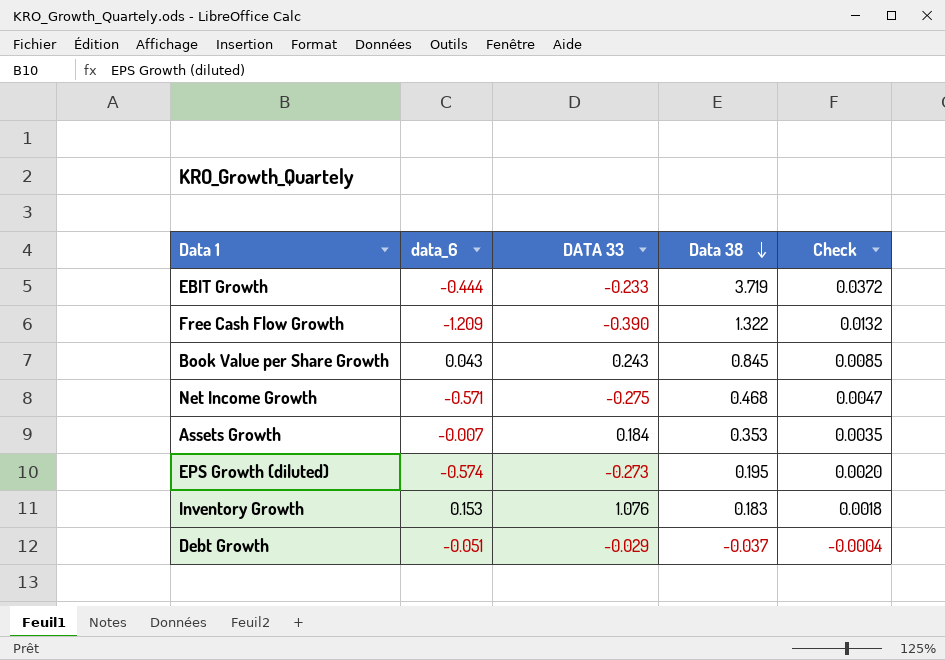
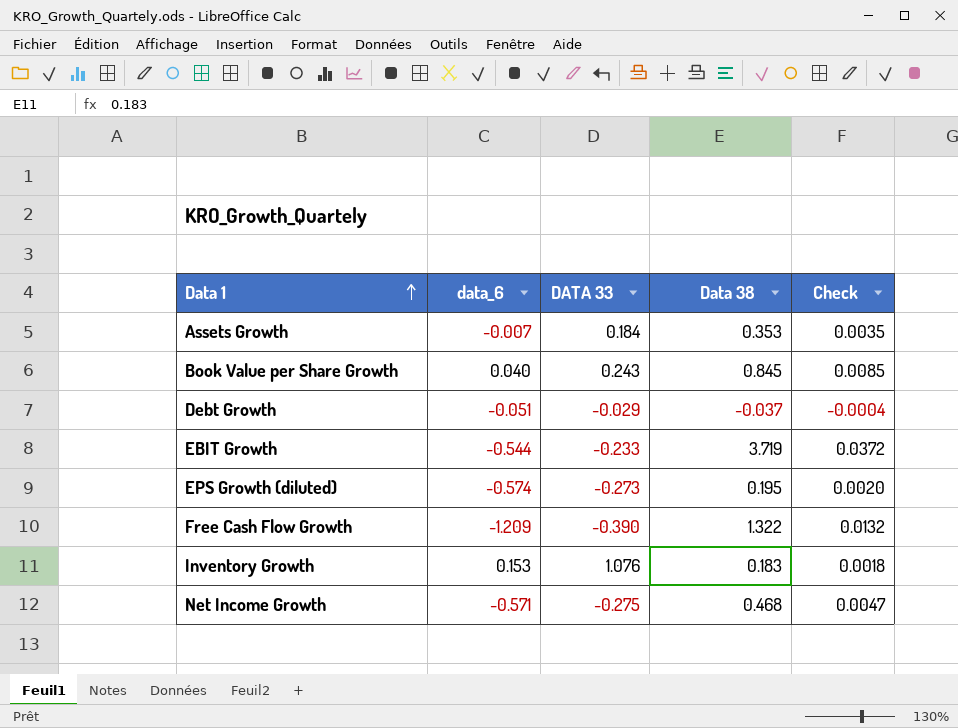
row order: Data 38 descending -> Data 1 ascending
Book Value per Share Growth | data_6: 0.043 -> 0.040
EBIT Growth | data_6: -0.444 -> -0.544

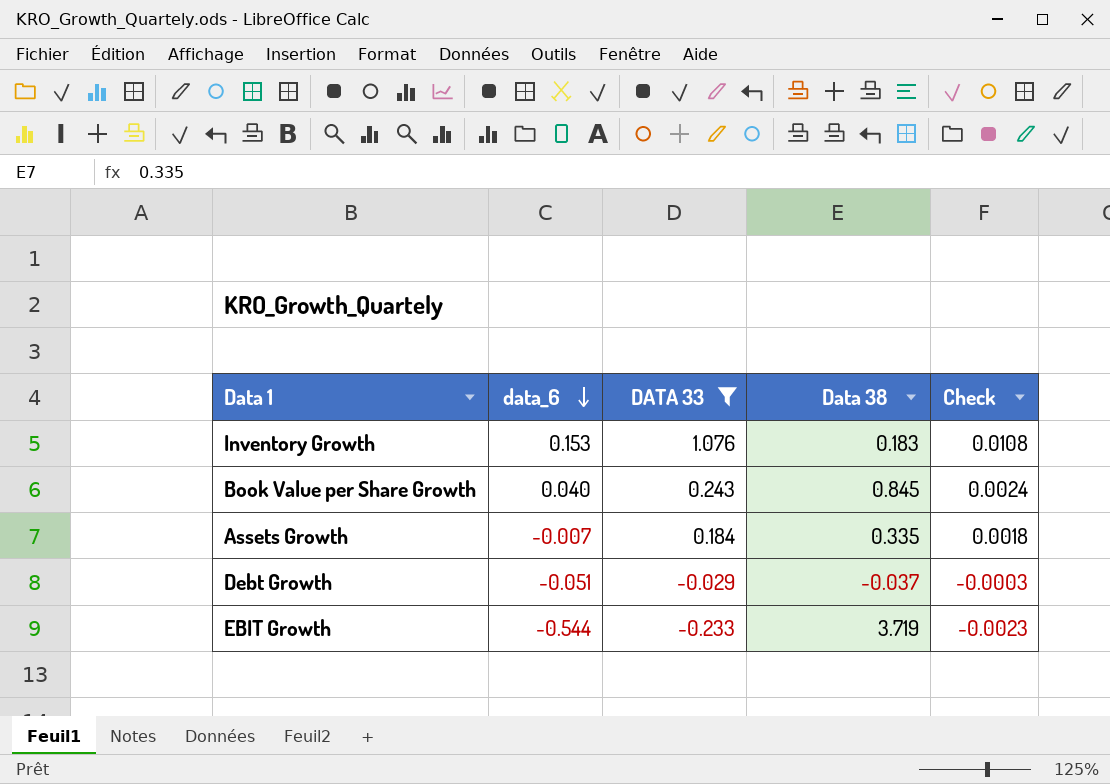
filter: none -> DATA 33 >= -0.233
row order: Data 1 ascending -> data_6 descending
column Check | formula: [Data 38] * 0.01 -> [DATA 33] * 0.01
Assets Growth | Data 38: 0.353 -> 0.335

